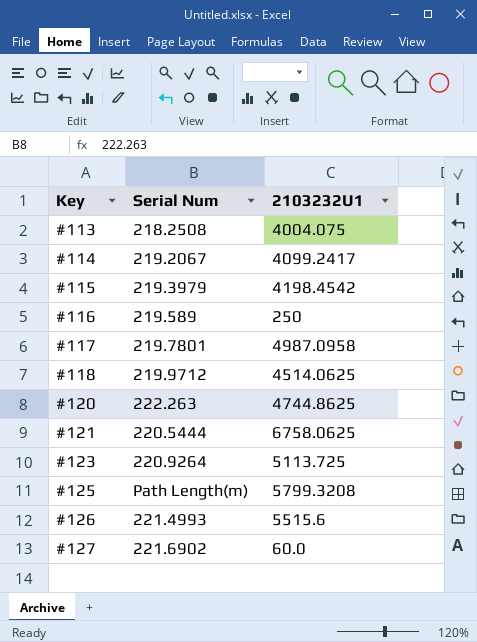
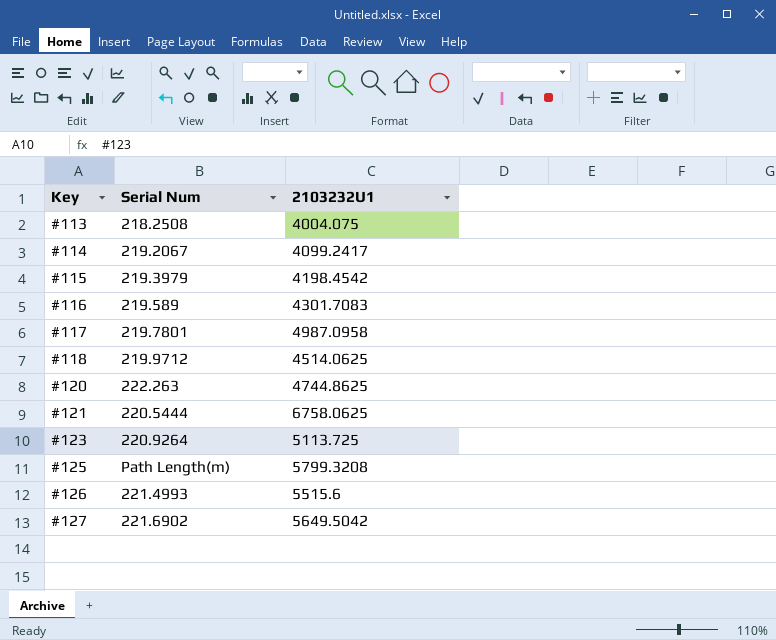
#116 | 2103232U1: 250 -> 4301.7083
#127 | 2103232U1: 60.0 -> 5649.5042

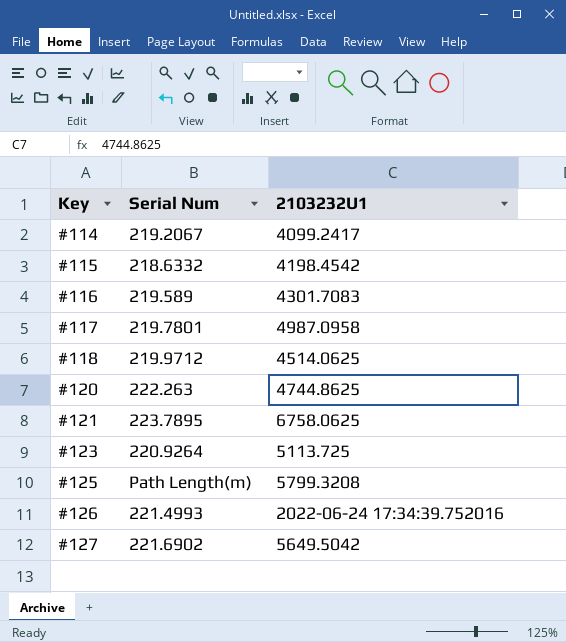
row #113: 218.2508 | 4004.075 -> none
#115 | Serial Num: 219.3979 -> 218.6332
#121 | Serial Num: 220.5444 -> 223.7895
#126 | 2103232U1: 5515.6 -> 2022-06-24 17:34:39.752016

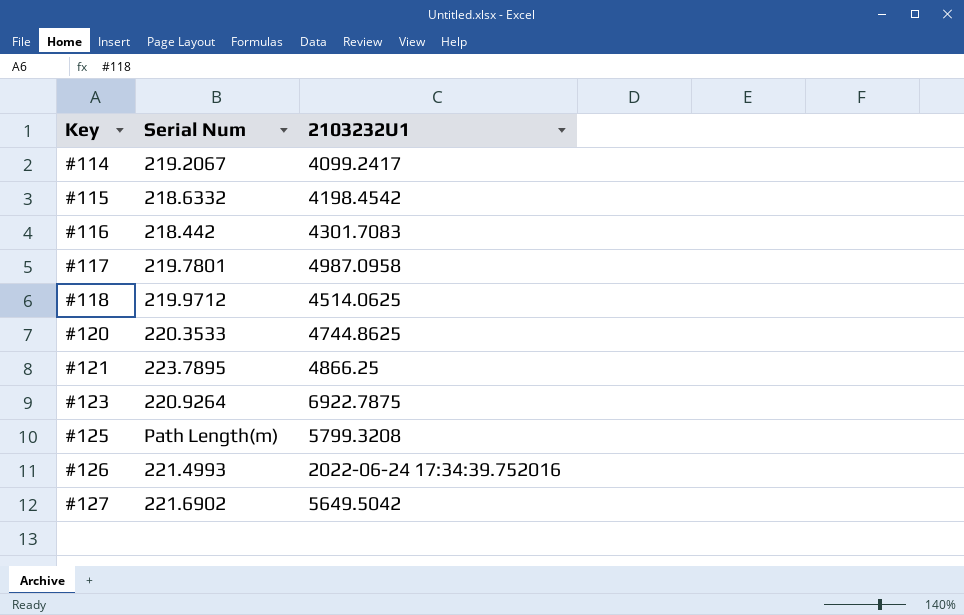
#116 | Serial Num: 219.589 -> 218.442
#120 | Serial Num: 222.263 -> 220.3533
#121 | 2103232U1: 6758.0625 -> 4866.25
#123 | 2103232U1: 5113.725 -> 6922.7875

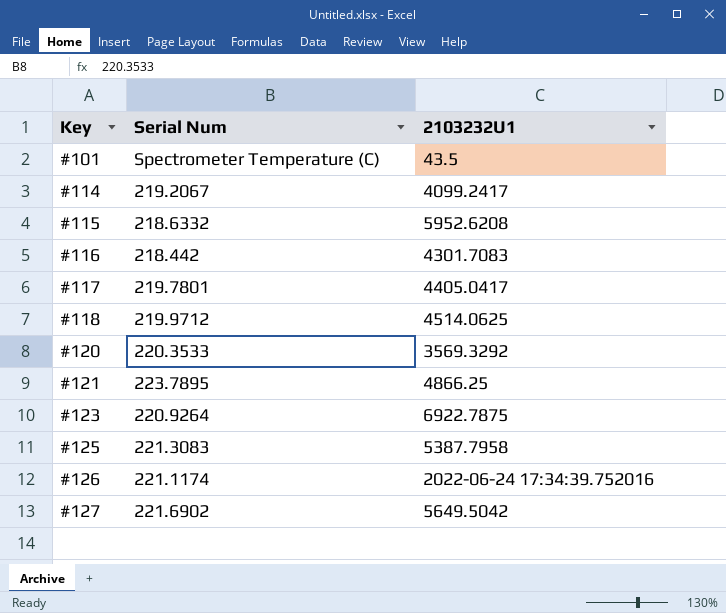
row #101: none -> Spectrometer Temperature (C) | 43.5
#115 | 2103232U1: 4198.4542 -> 5952.6208
#117 | 2103232U1: 4987.0958 -> 4405.0417
#120 | 2103232U1: 4744.8625 -> 3569.3292
#125 | Serial Num: Path Length(m) -> 221.3083
#125 | 2103232U1: 5799.3208 -> 5387.7958
#126 | Serial Num: 221.4993 -> 221.1174

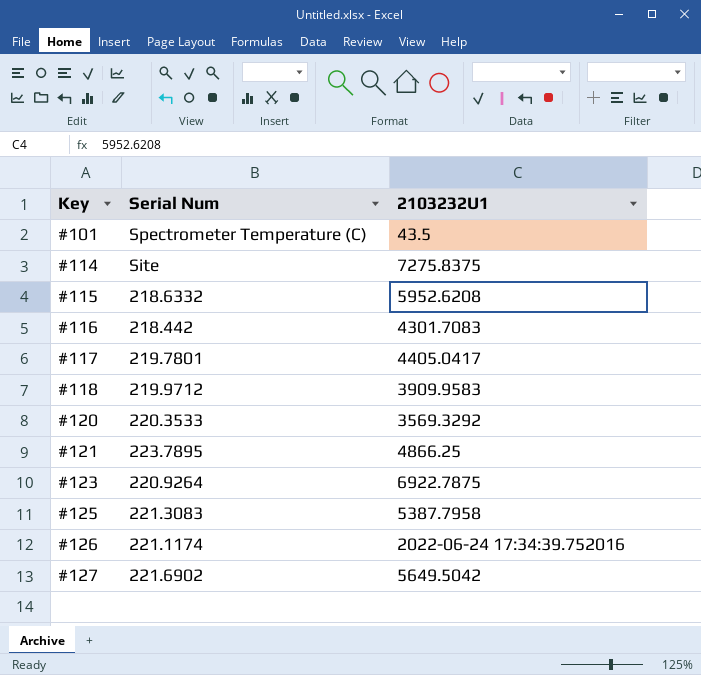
#114 | Serial Num: 219.2067 -> Site
#114 | 2103232U1: 4099.2417 -> 7275.8375
#118 | 2103232U1: 4514.0625 -> 3909.9583

